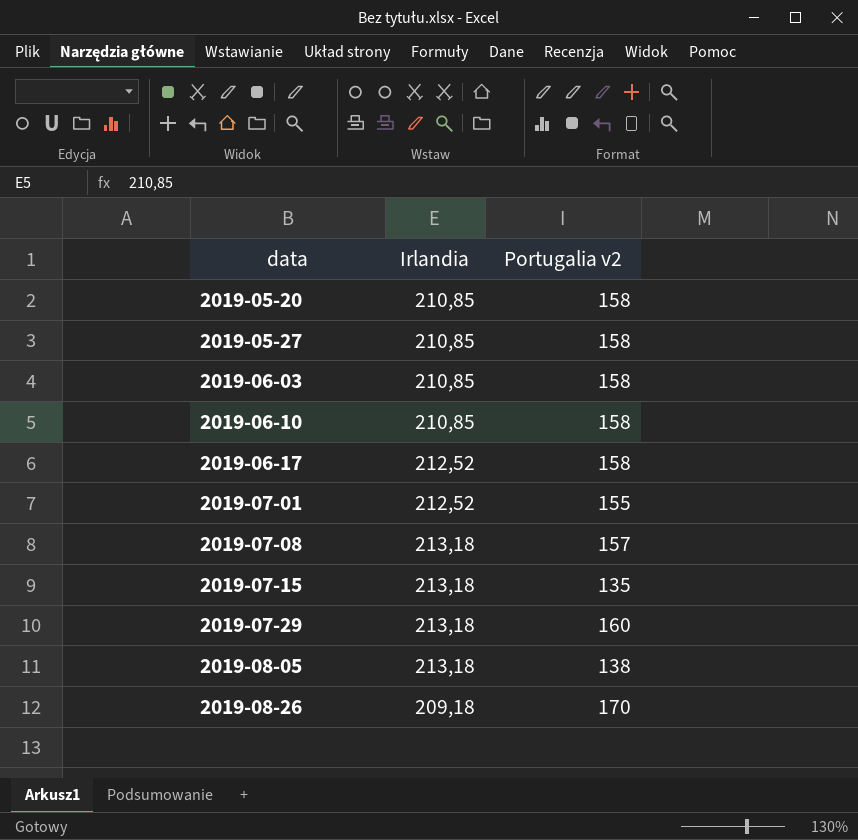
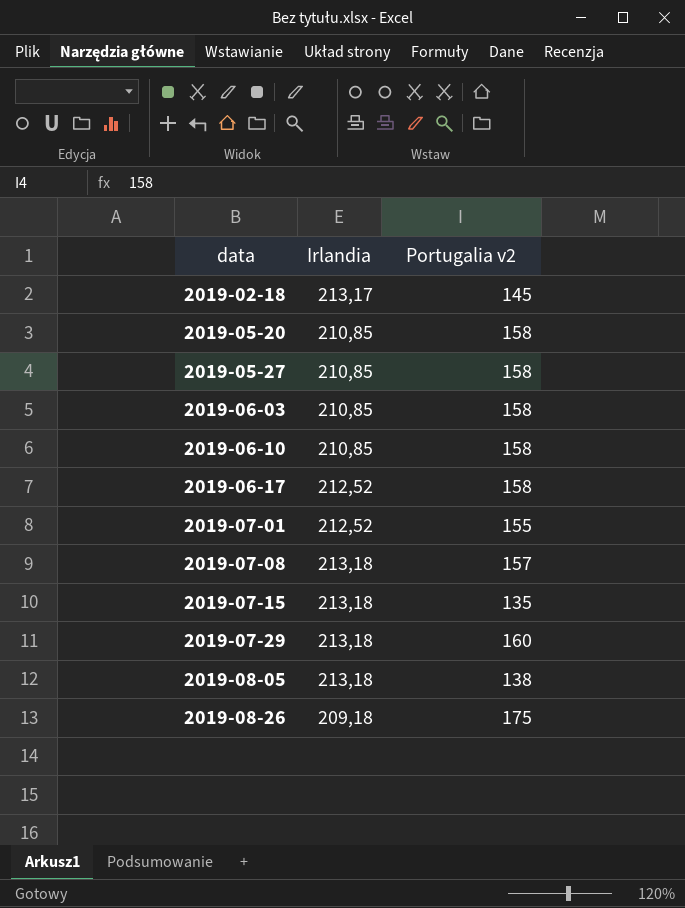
row 2019-02-18: none -> 213,17 | 145
2019-08-26 | Portugalia v2: 170 -> 175

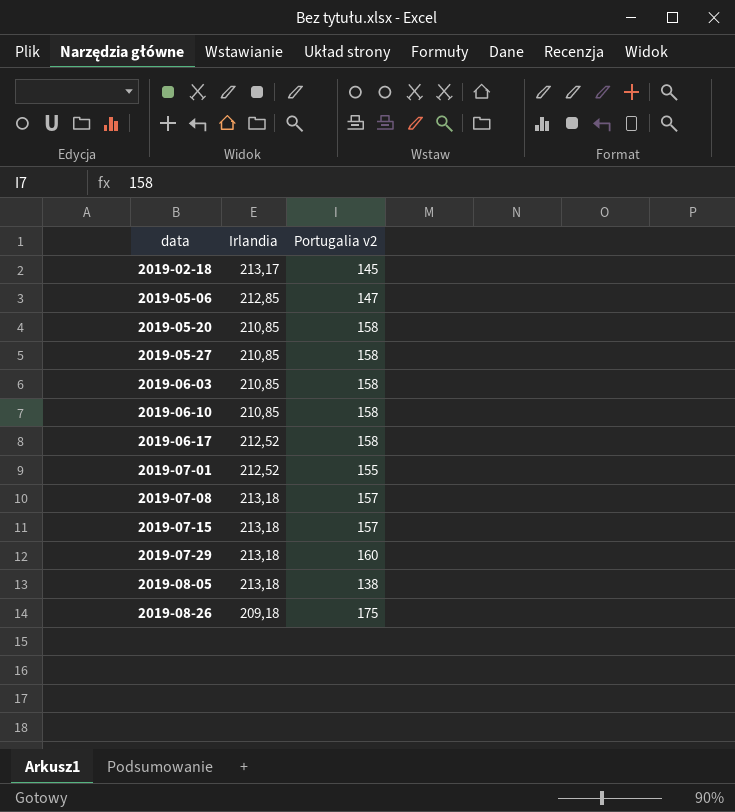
row 2019-05-06: none -> 212,85 | 147
2019-07-15 | Portugalia v2: 135 -> 157

